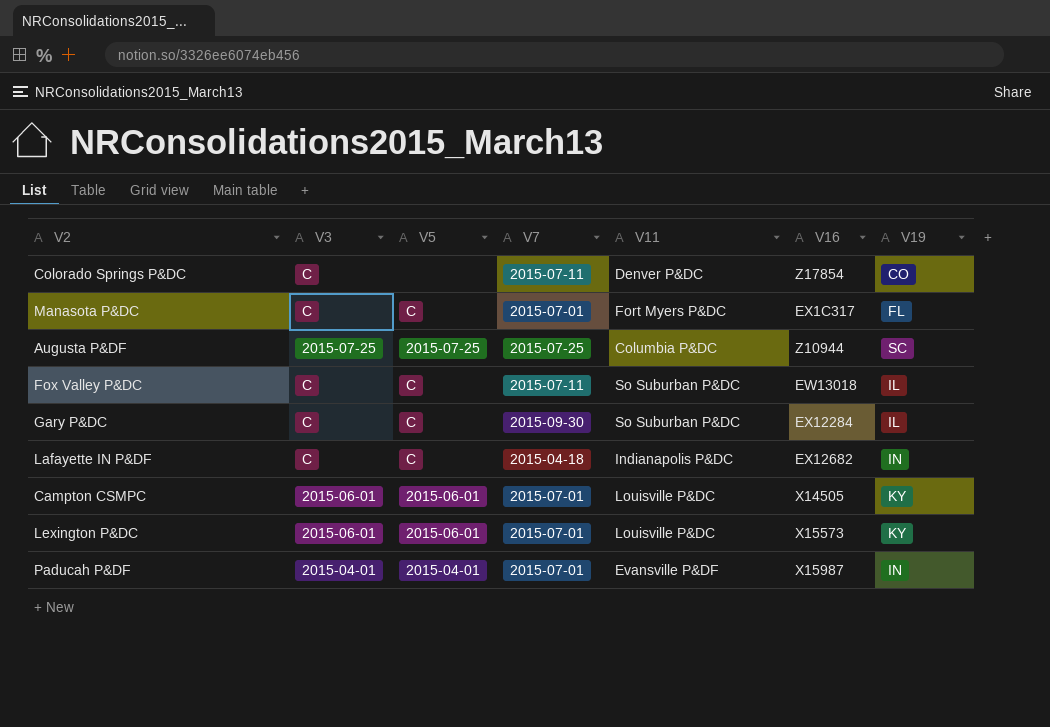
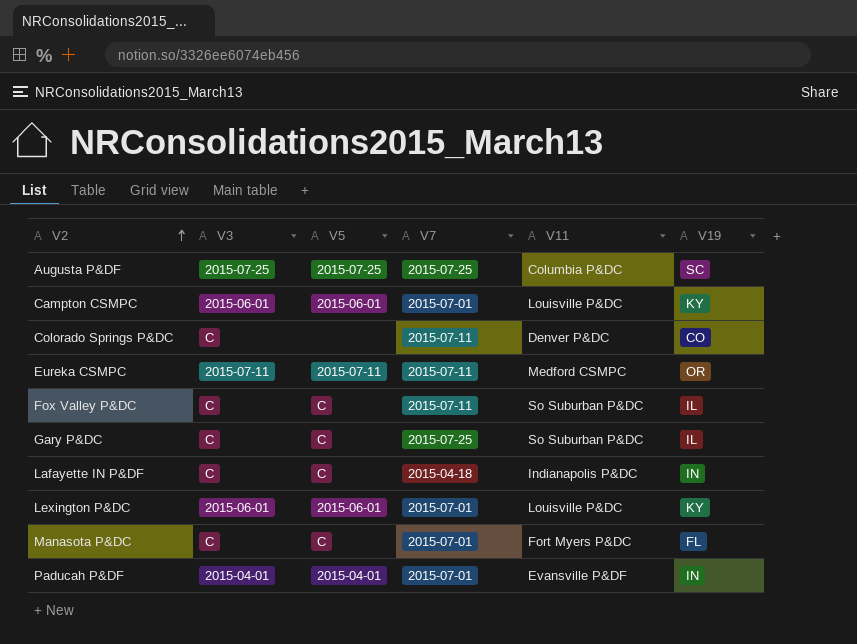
row order: none -> V2 ascending
column V16 | position: 6 -> none
row Eureka CSMPC: none -> 2015-07-11 | 2015-07-11 | 2015-07-11 | Medford CSMPC | OR
Gary P&DC | V7: 2015-09-30 -> 2015-07-25

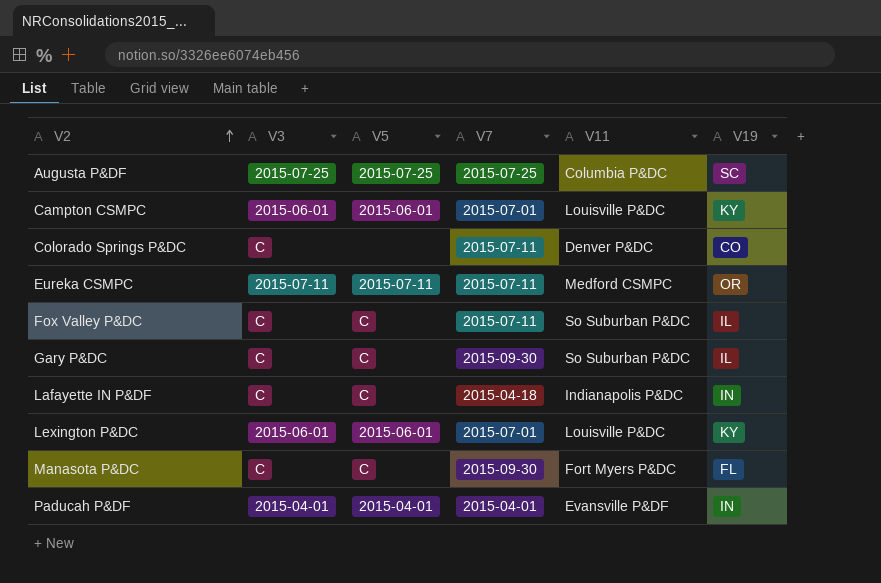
Gary P&DC | V7: 2015-07-25 -> 2015-09-30
Manasota P&DC | V7: 2015-07-01 -> 2015-09-30
Paducah P&DF | V7: 2015-07-01 -> 2015-04-01

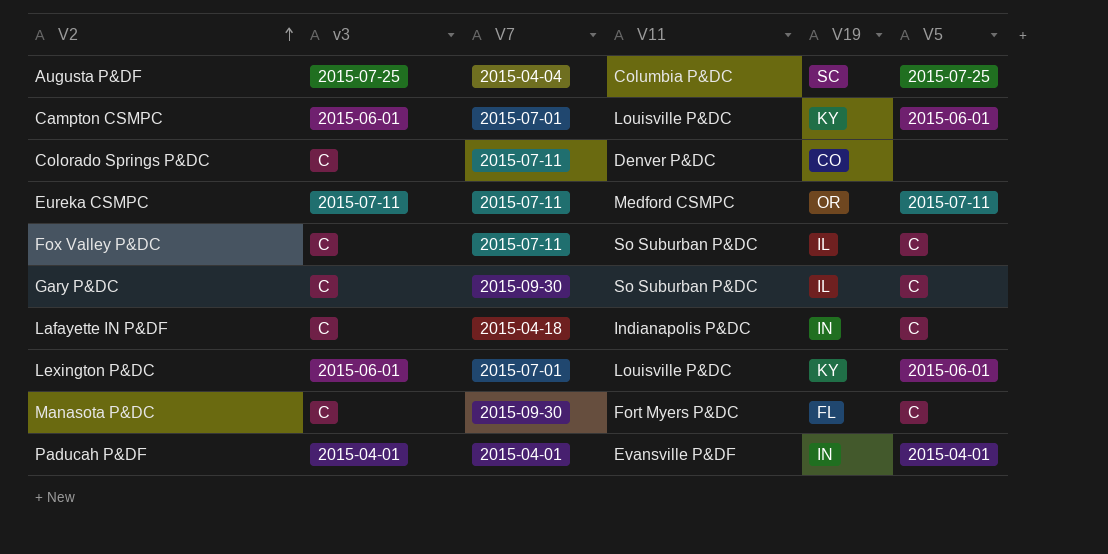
column name: V3 -> v3
column V5 | position: 3 -> 6
Augusta P&DF | V7: 2015-07-25 -> 2015-04-04

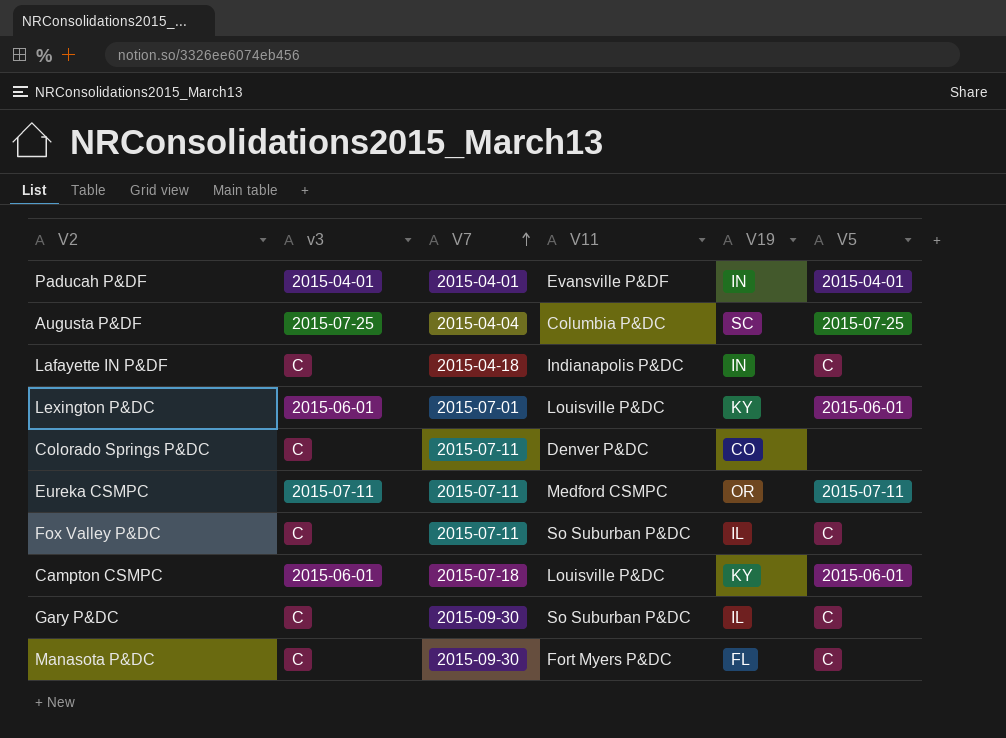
row order: V2 ascending -> V7 ascending
Campton CSMPC | V7: 2015-07-01 -> 2015-07-18

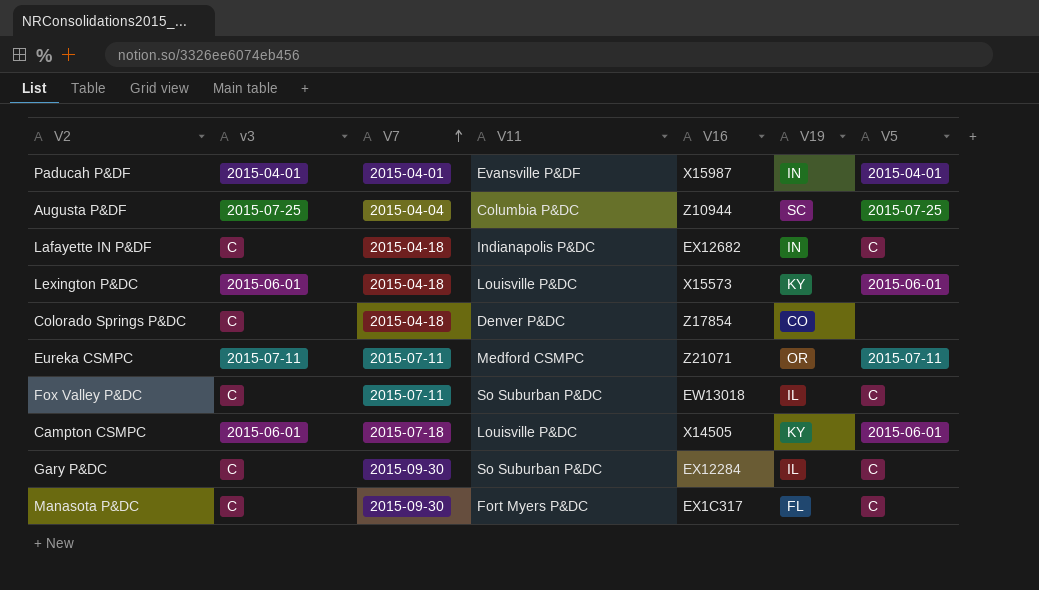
column V16 | position: none -> 5
Lexington P&DC | V7: 2015-07-01 -> 2015-04-18
Colorado Springs P&DC | V7: 2015-07-11 -> 2015-04-18

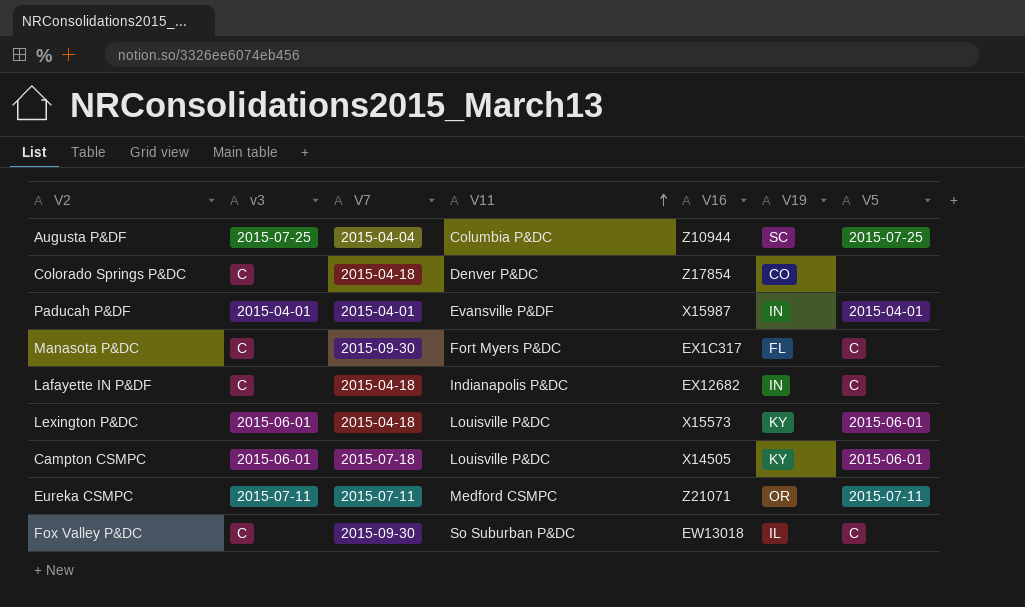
row order: V7 ascending -> V11 ascending
row Gary P&DC: C | 2015-09-30 | So Suburban P&DC | EX12284 | IL | C -> none
Fox Valley P&DC | V7: 2015-07-11 -> 2015-09-30

